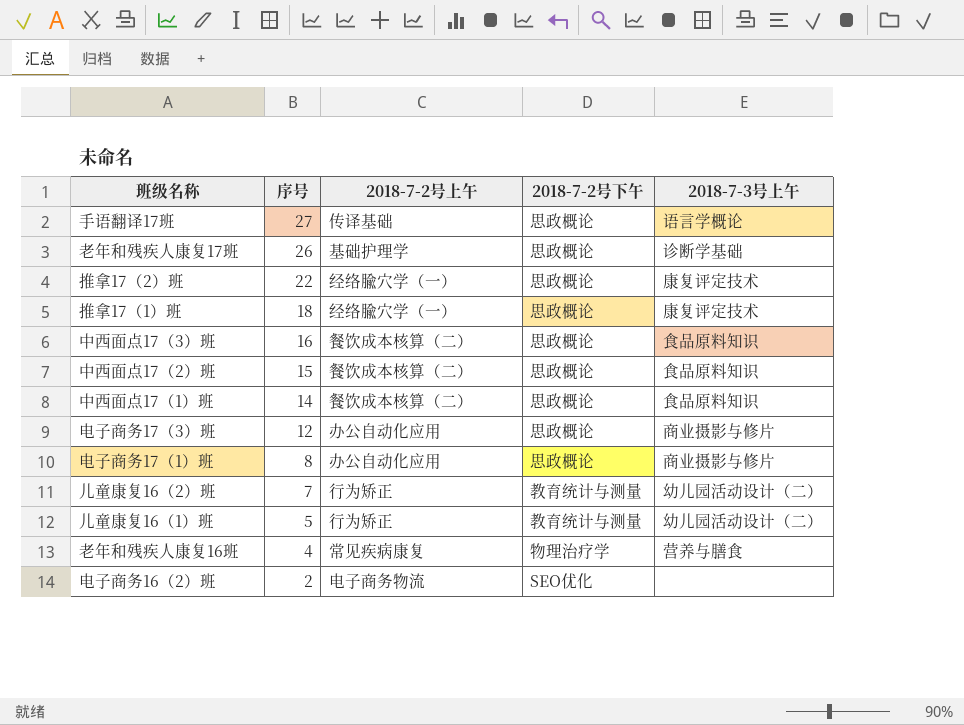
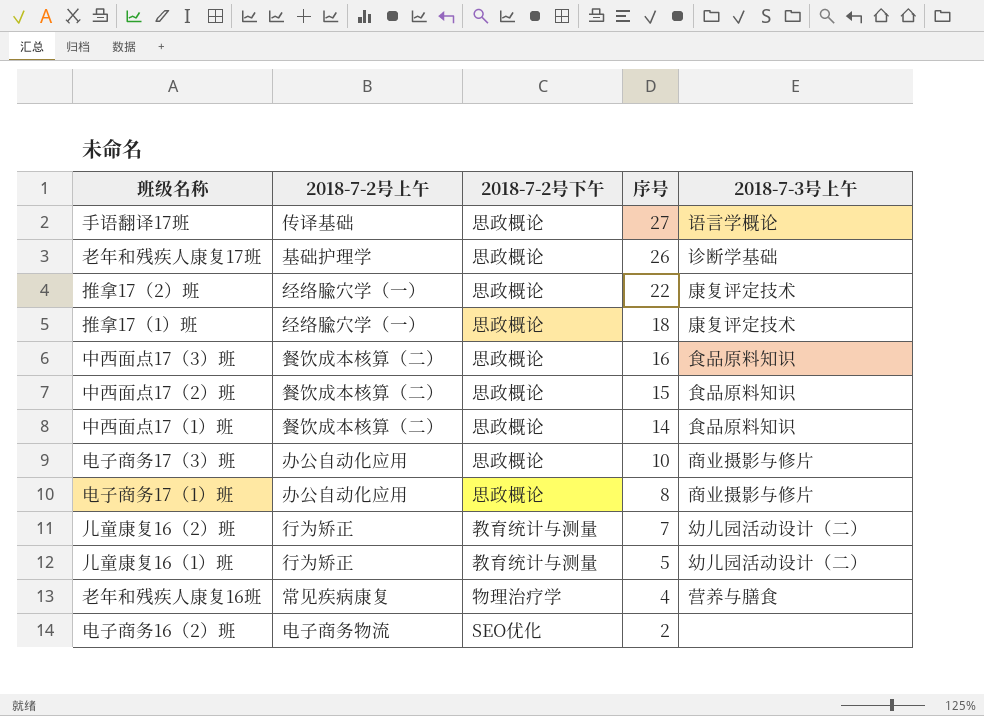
column 序号 | position: 2 -> 4
电子商务17（3）班 | 序号: 12 -> 10

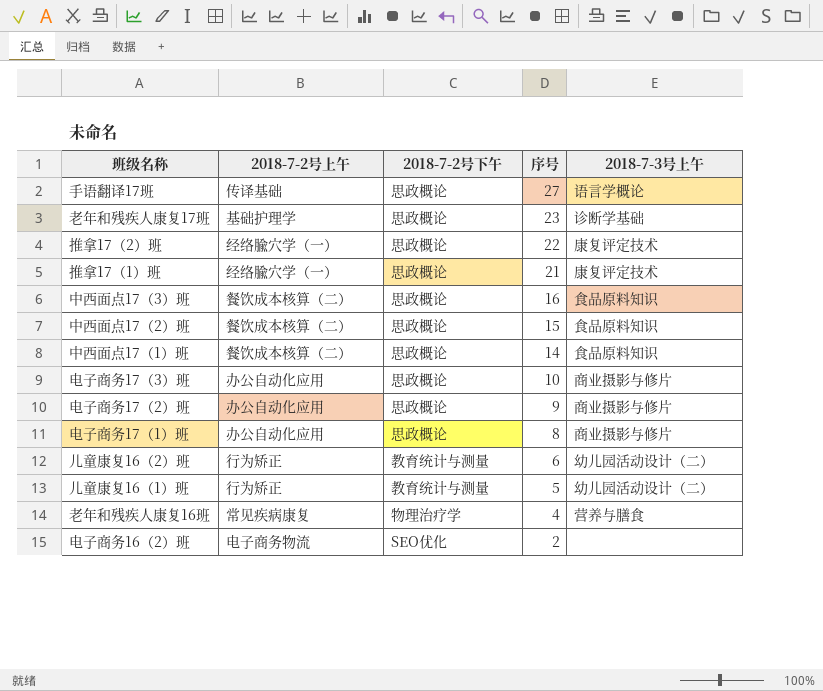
老年和残疾人康复17班 | 序号: 26 -> 23
推拿17（1）班 | 序号: 18 -> 21
row 电子商务17（2）班: none -> 办公自动化应用 | 思政概论 | 9 | 商业摄影与修片
儿童康复16（2）班 | 序号: 7 -> 6

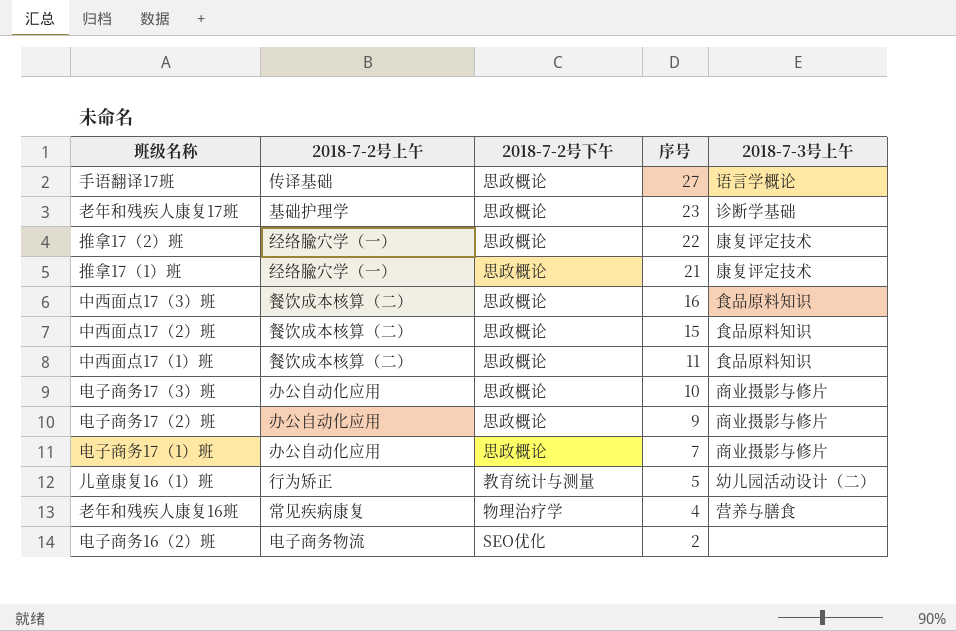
row 儿童康复16（2）班: 行为矫正 | 教育统计与测量 | 6 | 幼儿园活动设计（二） -> none
中西面点17（1）班 | 序号: 14 -> 11
电子商务17（1）班 | 序号: 8 -> 7

